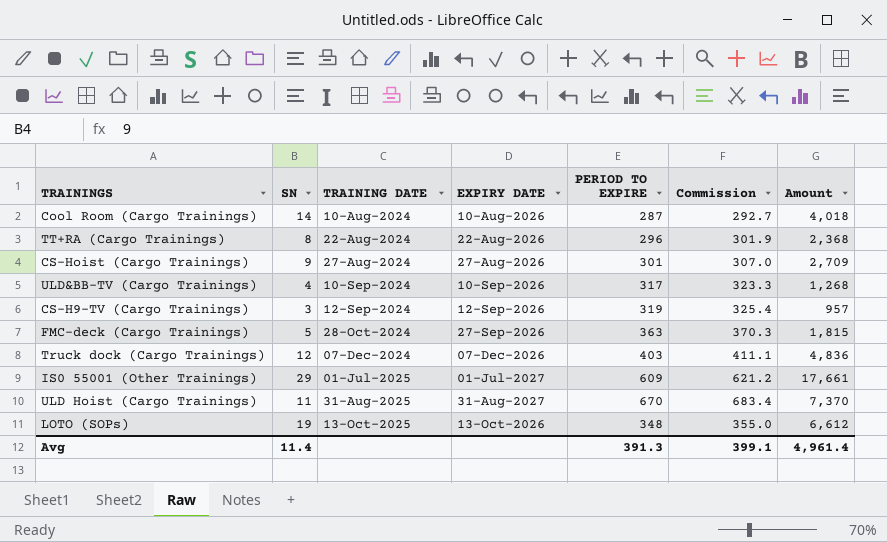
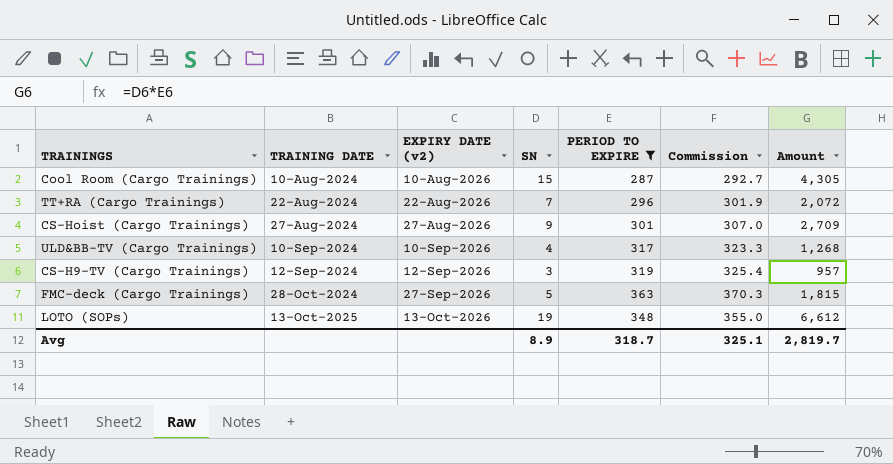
filter: none -> PERIOD TO EXPIRE <= 363
column name: EXPIRY DATE -> EXPIRY DATE (v2)
column SN | position: 2 -> 4
Cool Room (Cargo Trainings) | SN: 14 -> 15
Cool Room (Cargo Trainings) | Amount: 4,018 -> 4,305
TT+RA (Cargo Trainings) | SN: 8 -> 7
TT+RA (Cargo Trainings) | Amount: 2,368 -> 2,072
Avg | SN: 11.4 -> 8.9
Avg | PERIOD TO EXPIRE: 391.3 -> 318.7
Avg | Commission: 399.1 -> 325.1
Avg | Amount: 4,961.4 -> 2,819.7

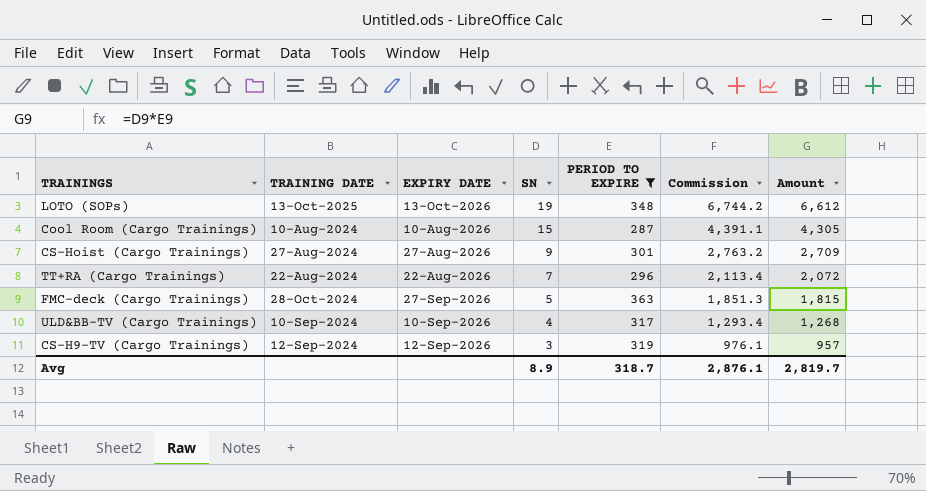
row order: TRAINING DATE ascending -> SN descending
column name: EXPIRY DATE (v2) -> EXPIRY DATE
column Commission | formula: [PERIOD TO EXPIRE] * 1.02 -> [Amount] * 1.02
Avg | Commission: 325.1 -> 2,876.1

